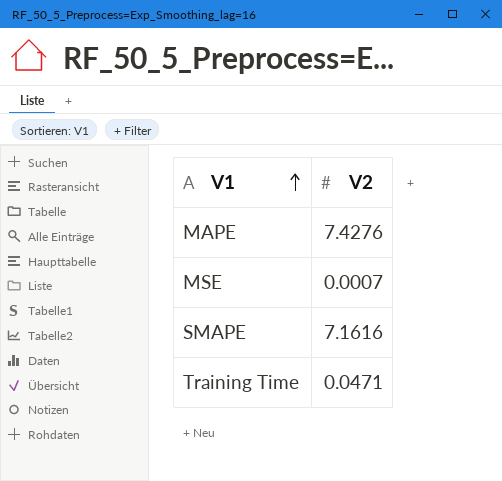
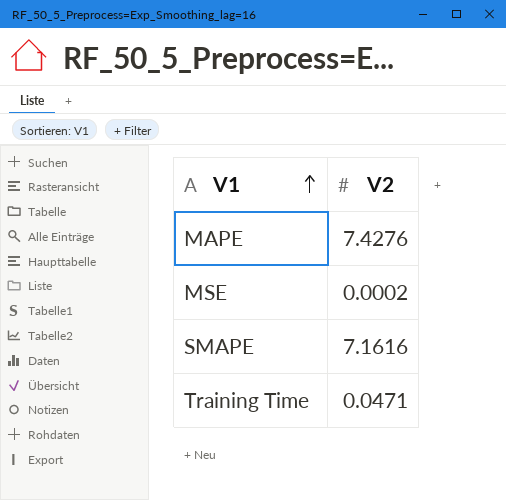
MSE | V2: 0.0007 -> 0.0002

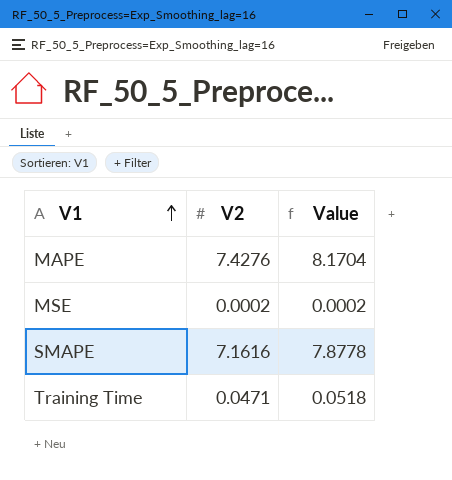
column Value | formula: none -> [V2] * 1.1

